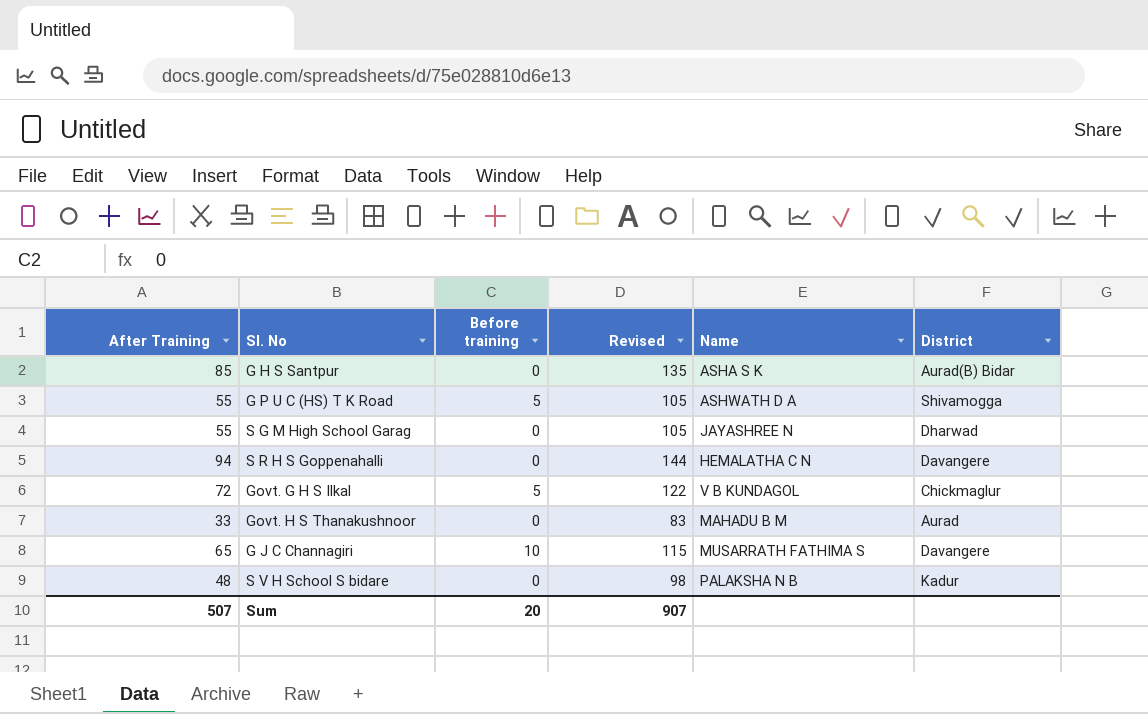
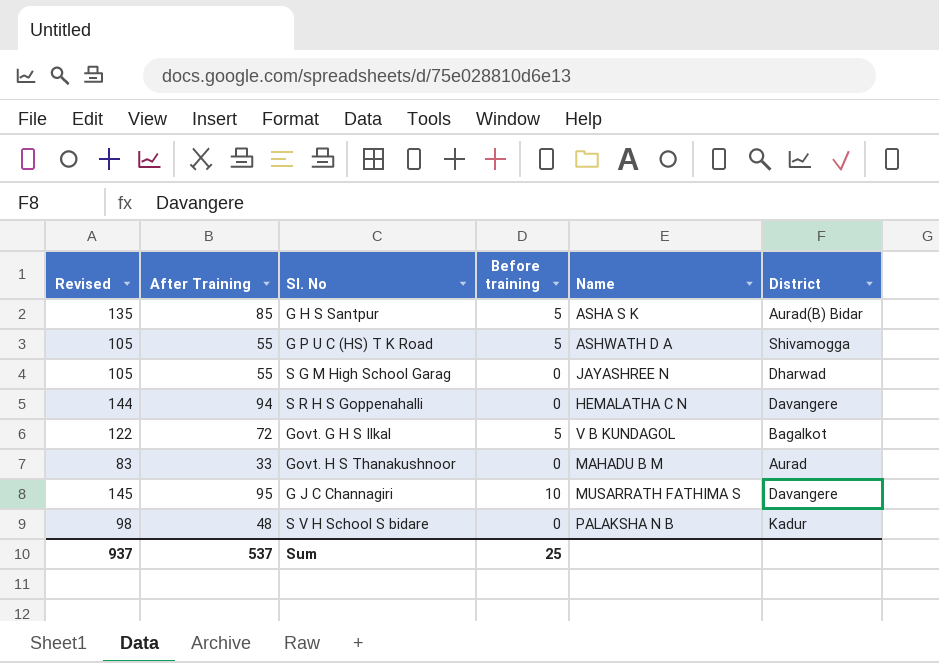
column Revised | position: 4 -> 1
G H S Santpur | Before training: 0 -> 5
Govt. G H S Ilkal | District: Chickmaglur -> Bagalkot
G J C Channagiri | Revised: 115 -> 145
G J C Channagiri | After Training: 65 -> 95
Sum | Revised: 907 -> 937
Sum | After Training: 507 -> 537
Sum | Before training: 20 -> 25

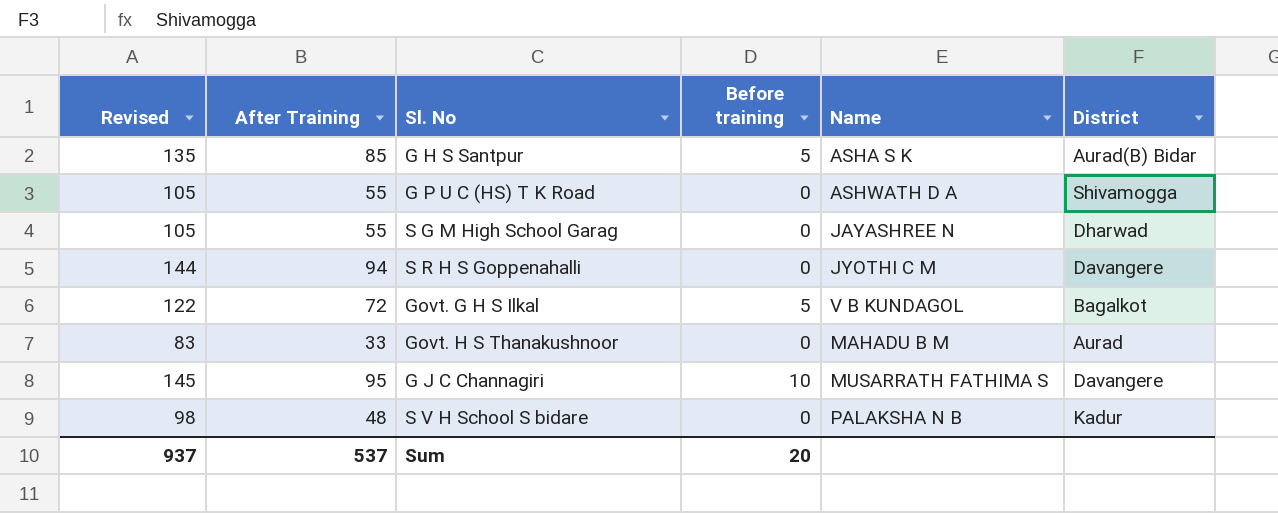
G P U C (HS) T K Road | Before training: 5 -> 0
S R H S Goppenahalli | Name: HEMALATHA C N -> JYOTHI C M
Sum | Before training: 25 -> 20

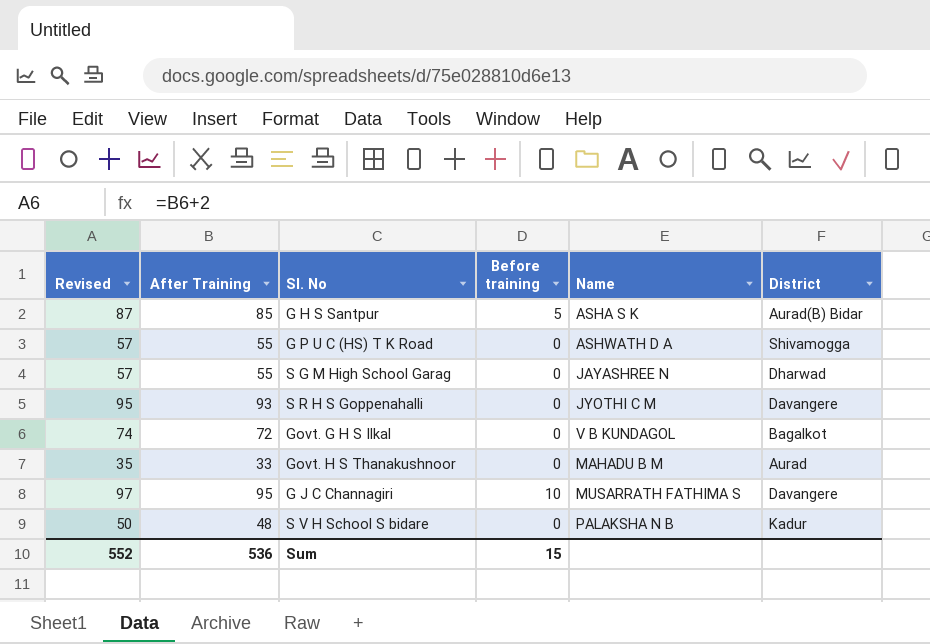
column Revised | formula: [After Training] + 50 -> [After Training] + 2
S R H S Goppenahalli | After Training: 94 -> 93
Govt. G H S Ilkal | Before training: 5 -> 0
Sum | Revised: 937 -> 552
Sum | After Training: 537 -> 536
Sum | Before training: 20 -> 15

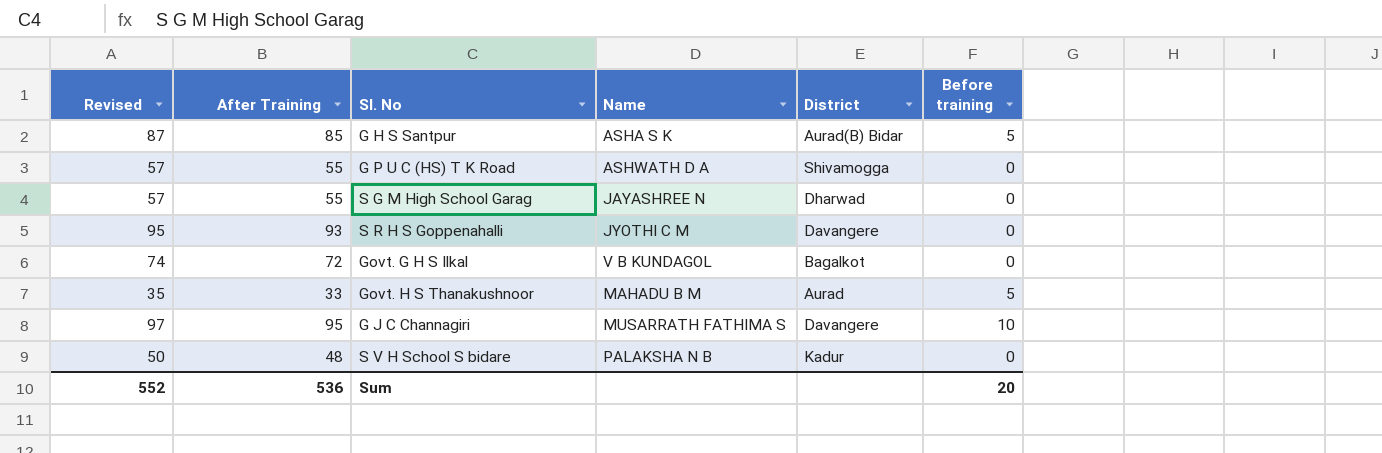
column Before training | position: 4 -> 6
Govt. H S Thanakushnoor | Before training: 0 -> 5
Sum | Before training: 15 -> 20

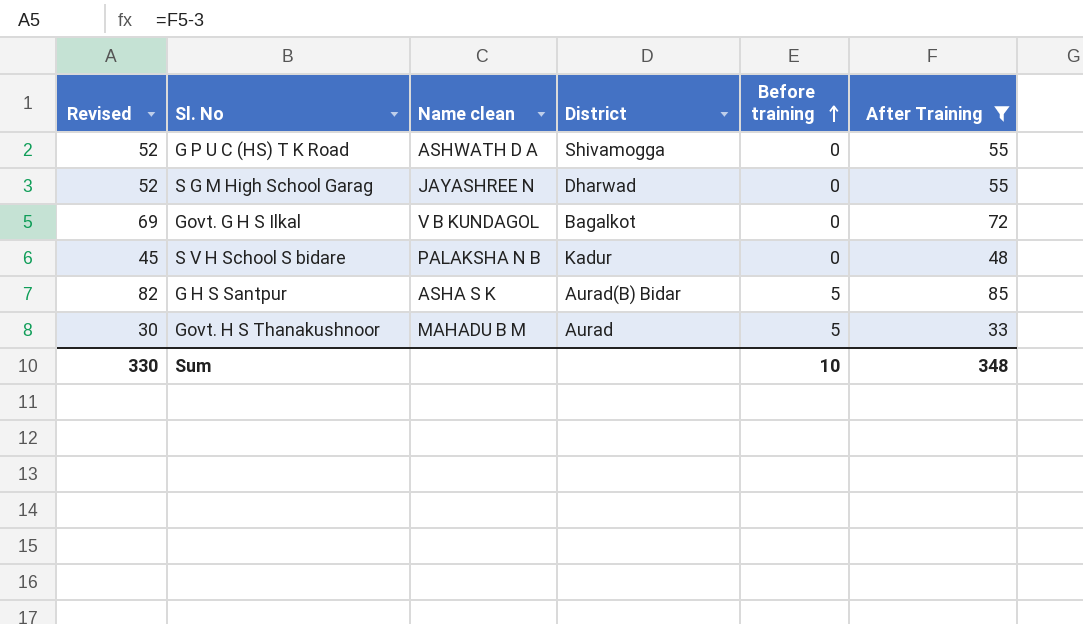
filter: none -> After Training <= 85
row order: none -> Before training ascending
column Revised | formula: [After Training] + 2 -> [After Training] - 3
column name: Name -> Name clean
column After Training | position: 2 -> 6
Sum | Revised: 552 -> 330
Sum | Before training: 20 -> 10
Sum | After Training: 536 -> 348

